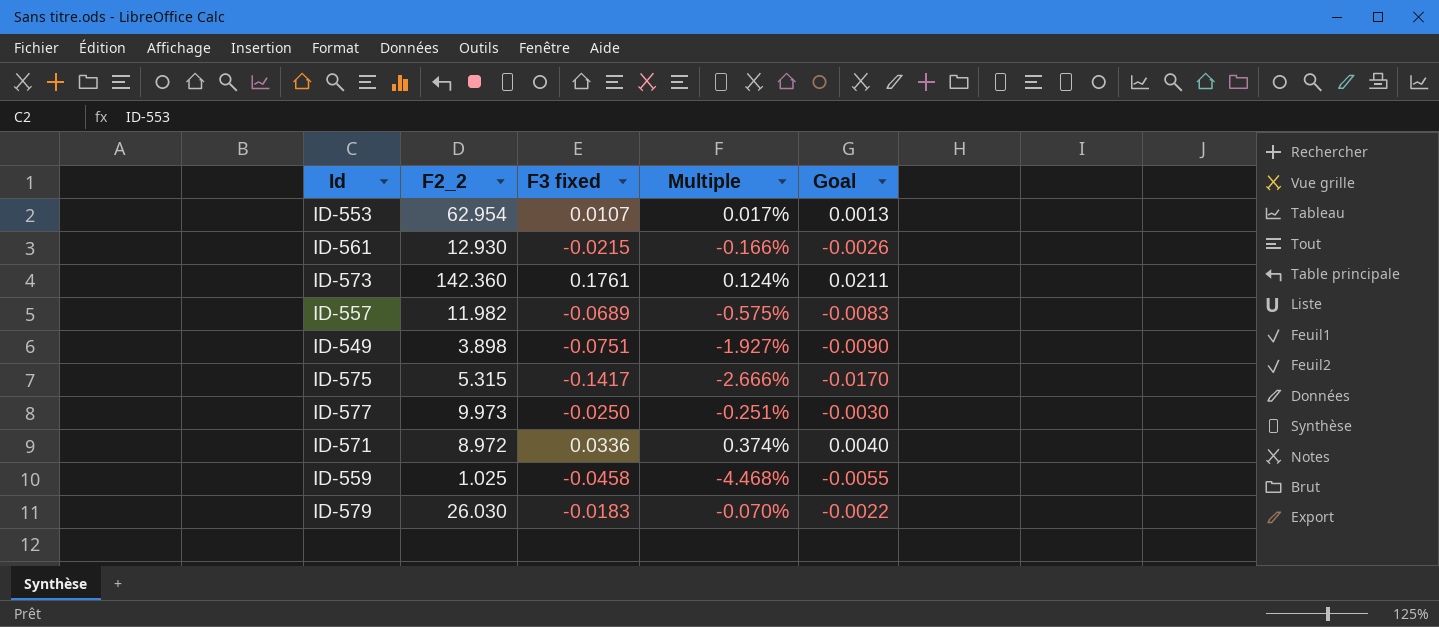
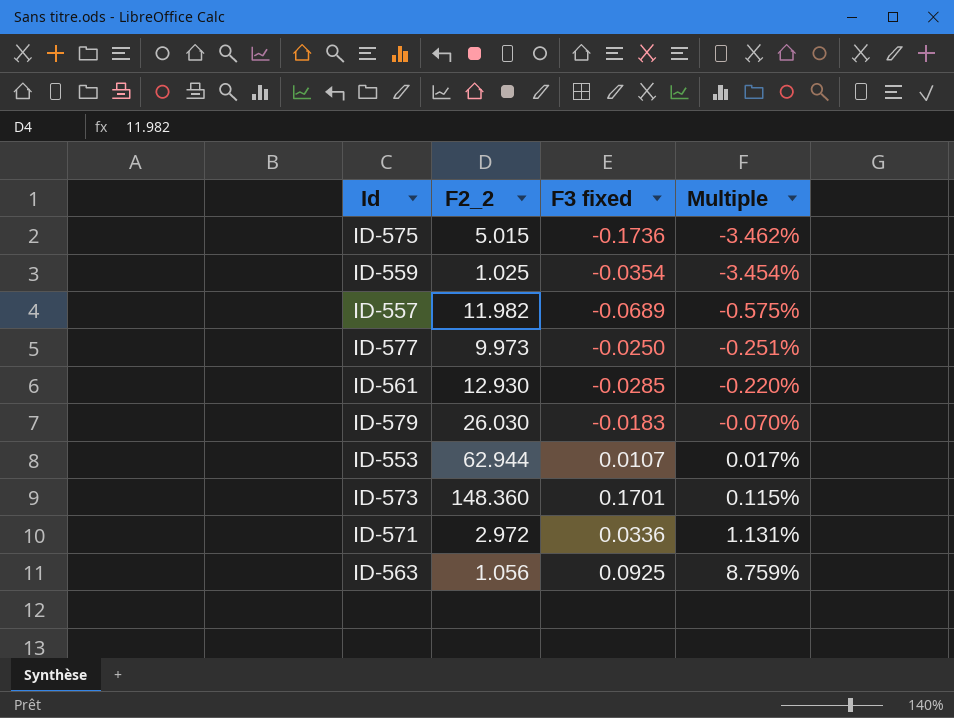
row order: none -> Multiple ascending
column Goal | formula: [F3 fixed] * 0.12 -> none
row ID-549: 3.898 | -0.0751 | -1.927% | -0.0090 -> none
ID-575 | F2_2: 5.315 -> 5.015
ID-575 | F3 fixed: -0.1417 -> -0.1736
ID-575 | Multiple: -2.666% -> -3.462%
ID-559 | F3 fixed: -0.0458 -> -0.0354
ID-559 | Multiple: -4.468% -> -3.454%
ID-561 | F3 fixed: -0.0215 -> -0.0285
ID-561 | Multiple: -0.166% -> -0.220%
ID-553 | F2_2: 62.954 -> 62.944
ID-573 | F2_2: 142.360 -> 148.360
ID-573 | F3 fixed: 0.1761 -> 0.1701
ID-573 | Multiple: 0.124% -> 0.115%
ID-571 | F2_2: 8.972 -> 2.972
ID-571 | Multiple: 0.374% -> 1.131%
row ID-563: none -> 1.056 | 0.0925 | 8.759%

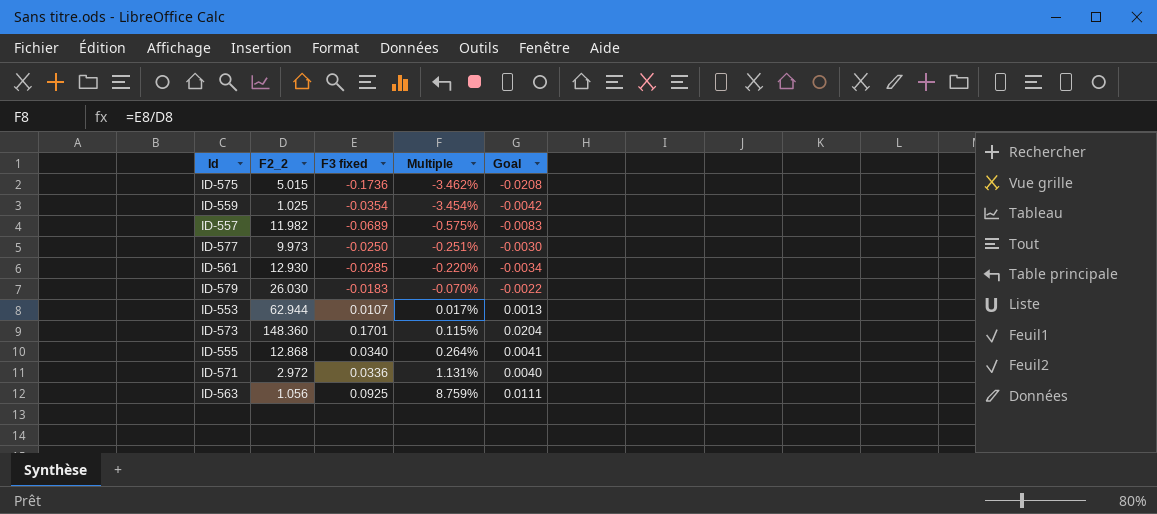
column Goal | formula: none -> [F3 fixed] * 0.12
row ID-555: none -> 12.868 | 0.0340 | 0.264% | 0.0041

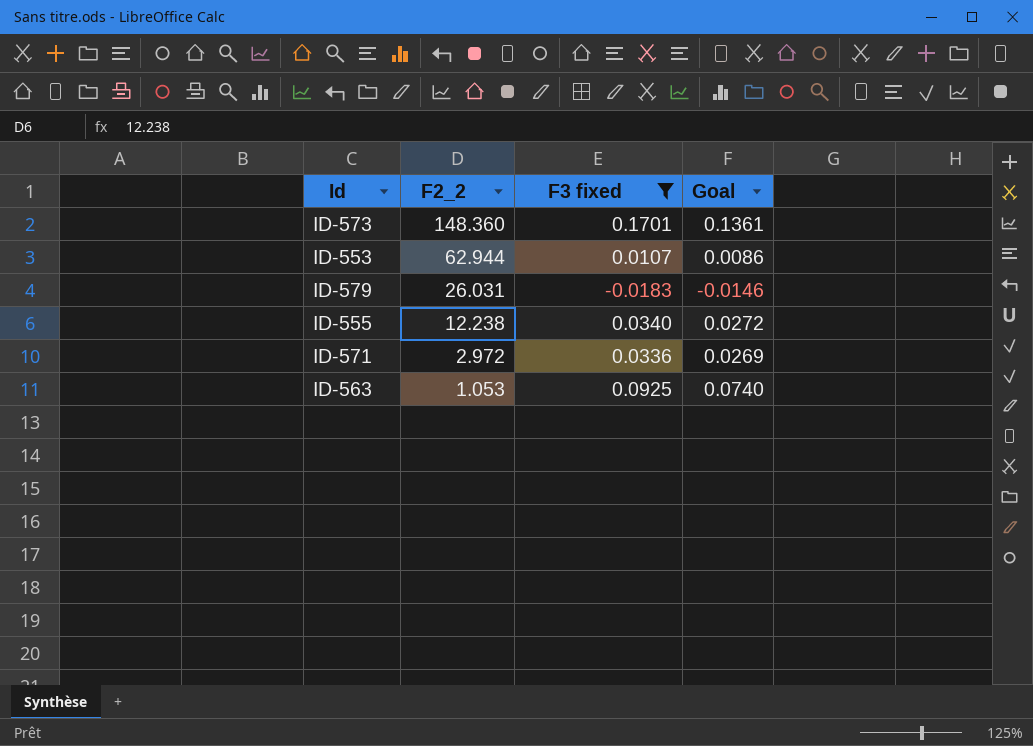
filter: none -> F3 fixed >= -0.0183
row order: Multiple ascending -> F2_2 descending
column Multiple | formula: [F3 fixed] / [F2_2] -> none
column Goal | formula: [F3 fixed] * 0.12 -> [F3 fixed] * 0.8
ID-579 | F2_2: 26.030 -> 26.031
ID-555 | F2_2: 12.868 -> 12.238
ID-563 | F2_2: 1.056 -> 1.053

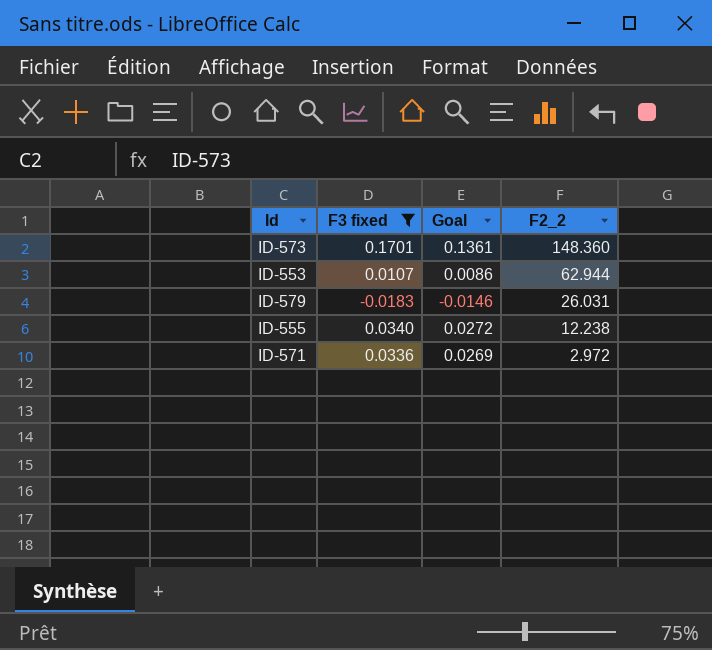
column F2_2 | position: 2 -> 4
row ID-563: 1.053 | 0.0925 | 0.0740 -> none

